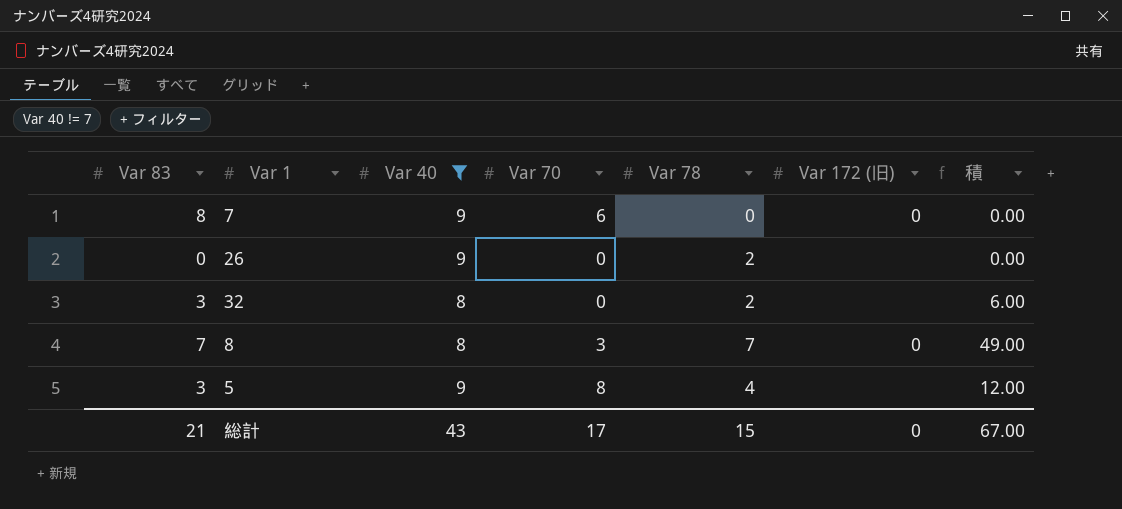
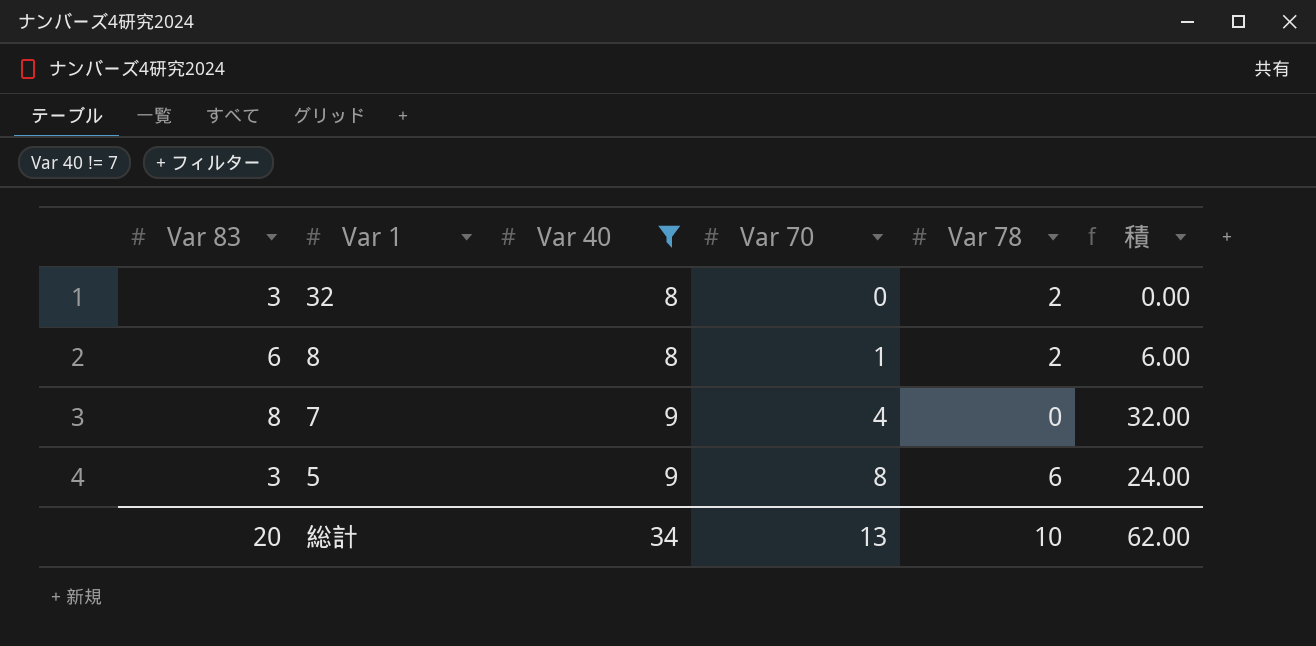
row order: none -> Var 1 descending
column Var 172 (旧) | position: 6 -> none
column 積 | formula: [Var 83] * [Var 78] -> [Var 83] * [Var 70]
row 26: 0 | 9 | 0 | 2 | none | 0.00 -> none
8 | Var 83: 7 -> 6
8 | Var 70: 3 -> 1
8 | Var 78: 7 -> 2
7 | Var 70: 6 -> 4
5 | Var 78: 4 -> 6
総計 | Var 83: 21 -> 20
総計 | Var 40: 43 -> 34
総計 | Var 70: 17 -> 13
総計 | Var 78: 15 -> 10
総計 | 積: 67.00 -> 62.00

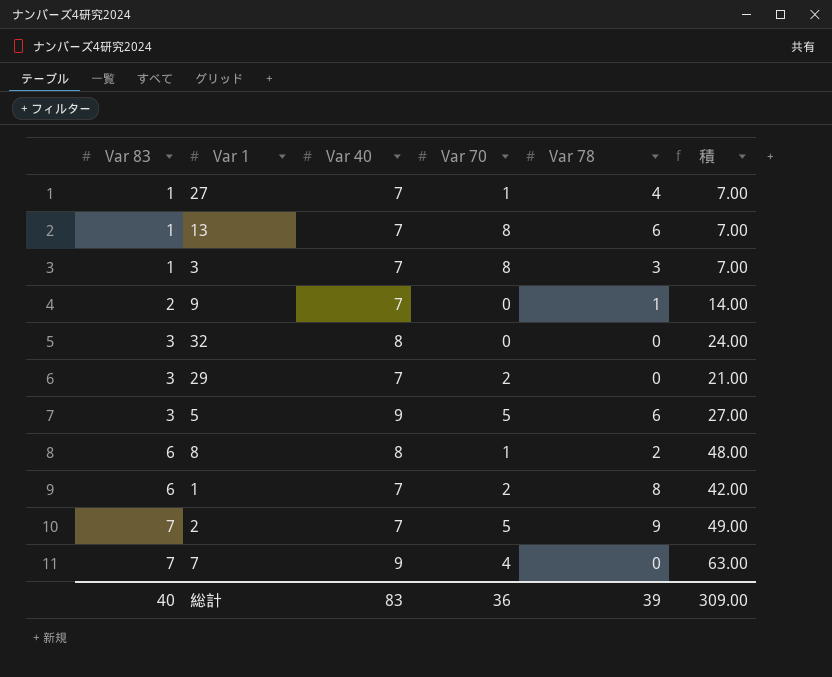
filter: Var 40 != 7 -> none
row order: Var 1 descending -> Var 83 ascending
column 積 | formula: [Var 83] * [Var 70] -> [Var 83] * [Var 40]
32 | Var 78: 2 -> 0
5 | Var 70: 8 -> 5
7 | Var 83: 8 -> 7
総計 | Var 83: 20 -> 40
総計 | Var 40: 34 -> 83
総計 | Var 70: 13 -> 36
総計 | Var 78: 10 -> 39
総計 | 積: 62.00 -> 309.00

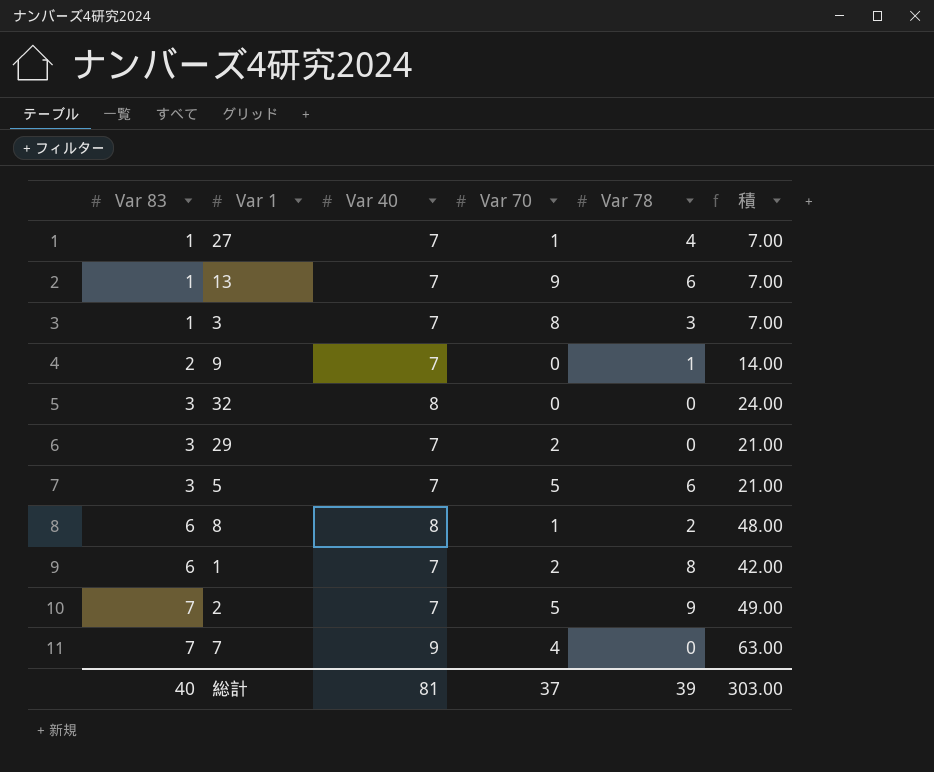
13 | Var 70: 8 -> 9
5 | Var 40: 9 -> 7
5 | 積: 27.00 -> 21.00
総計 | Var 40: 83 -> 81
総計 | Var 70: 36 -> 37
総計 | 積: 309.00 -> 303.00

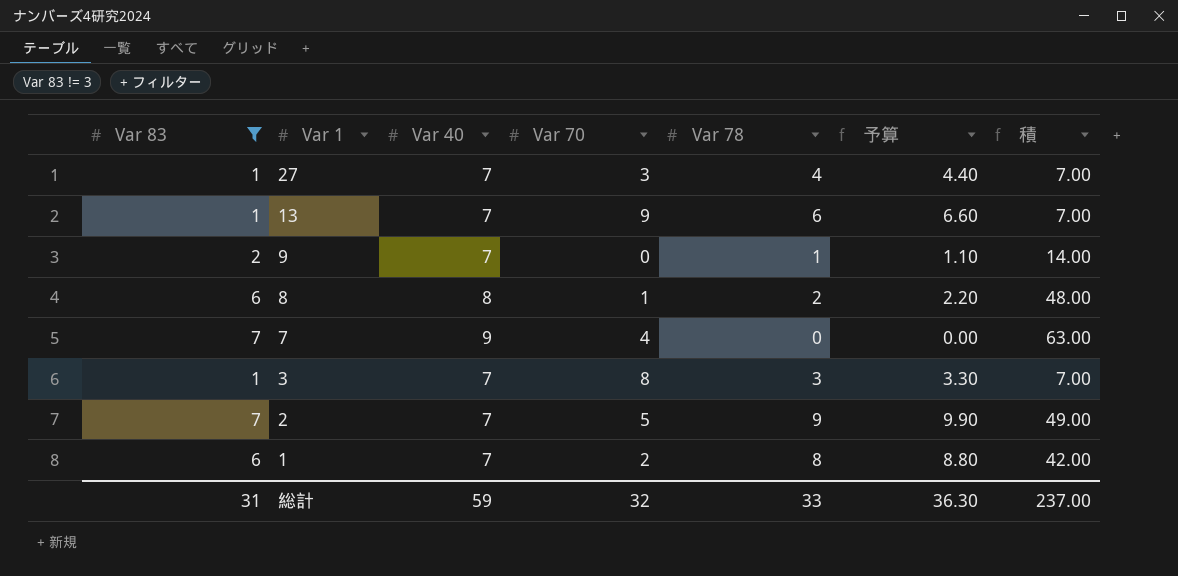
filter: none -> Var 83 != 3
row order: Var 83 ascending -> Var 1 descending
column 予算 | formula: none -> [Var 78] * 1.1
27 | Var 70: 1 -> 3
総計 | Var 83: 40 -> 31
総計 | Var 40: 81 -> 59
総計 | Var 70: 37 -> 32
総計 | Var 78: 39 -> 33
総計 | 積: 303.00 -> 237.00

